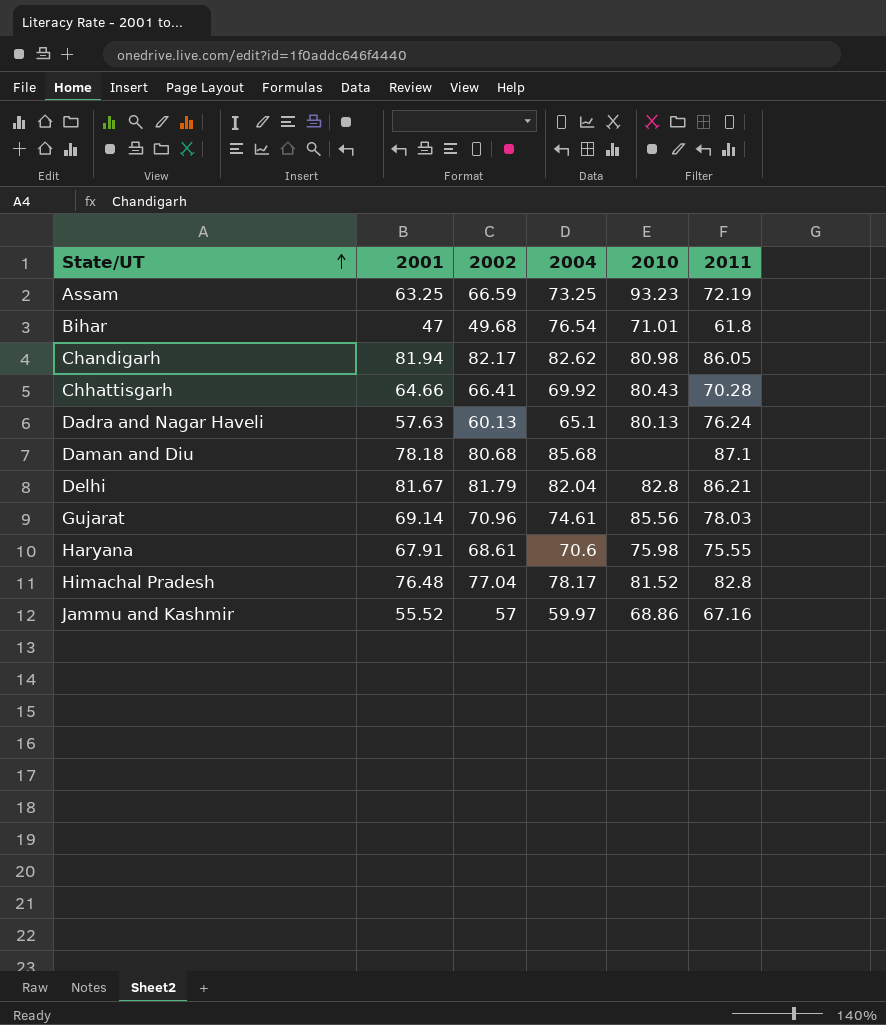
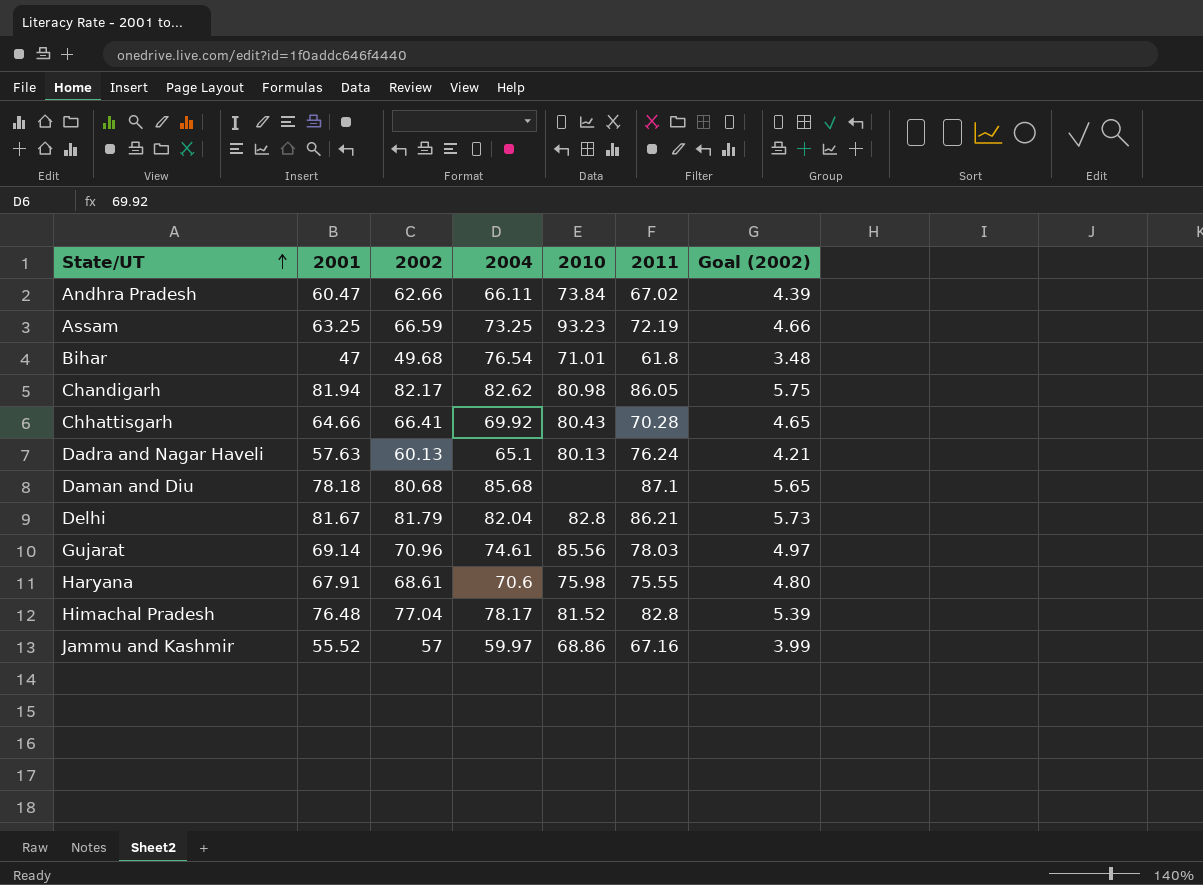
column Goal (2002) | formula: none -> [2002] * 0.07
row Andhra Pradesh: none -> 60.47 | 62.66 | 66.11 | 73.84 | 67.02 | 4.39

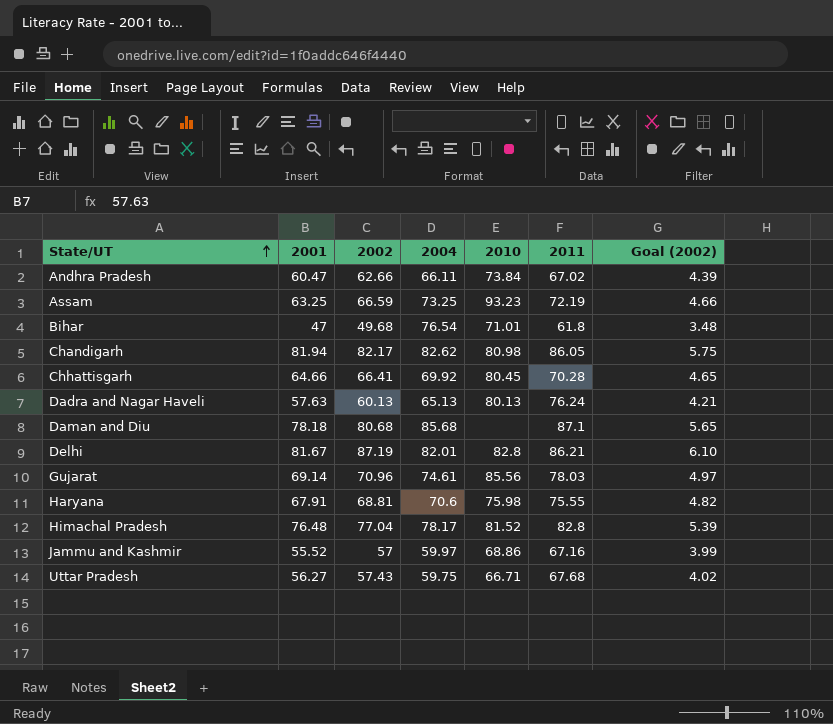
Chhattisgarh | 2010: 80.43 -> 80.45
Dadra and Nagar Haveli | 2004: 65.1 -> 65.13
Delhi | 2002: 81.79 -> 87.19
Delhi | 2004: 82.04 -> 82.01
Delhi | Goal (2002): 5.73 -> 6.10
Haryana | 2002: 68.61 -> 68.81
Haryana | Goal (2002): 4.80 -> 4.82
row Uttar Pradesh: none -> 56.27 | 57.43 | 59.75 | 66.71 | 67.68 | 4.02

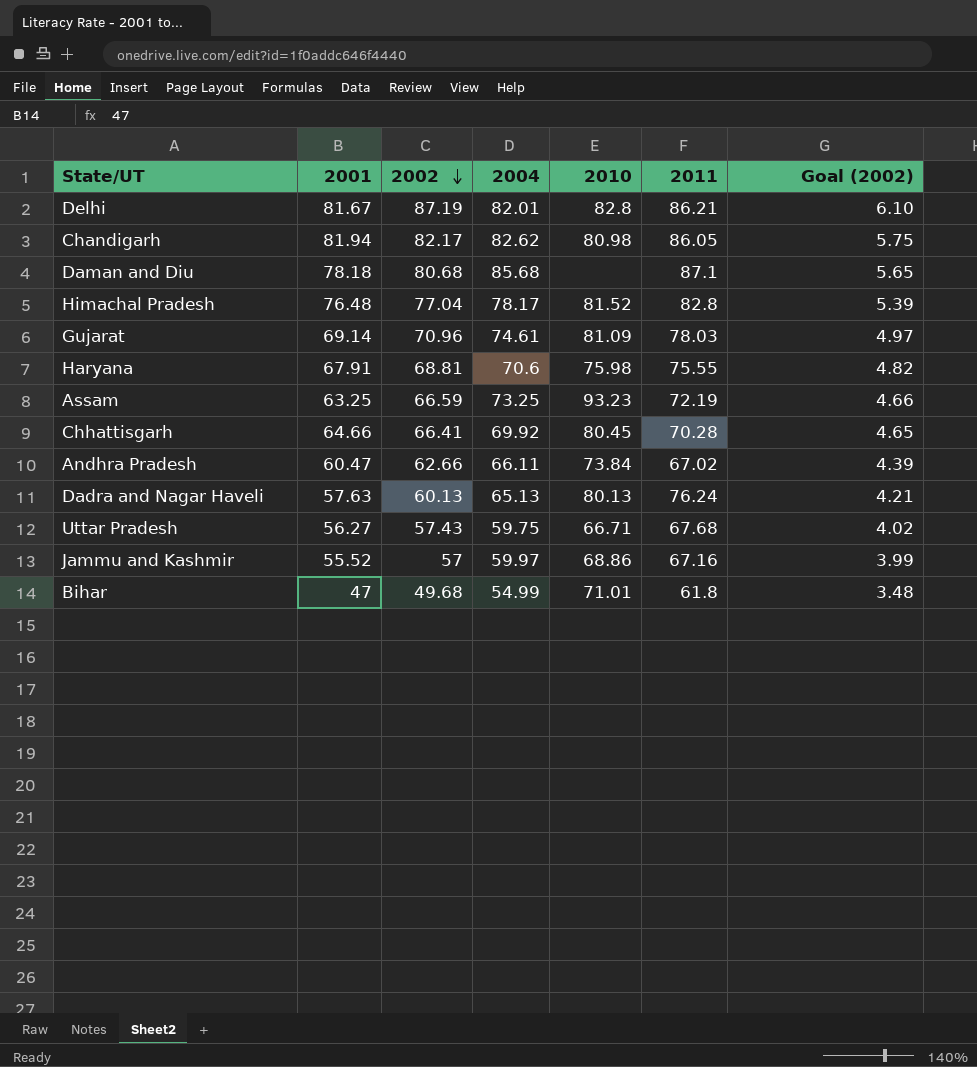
row order: State/UT ascending -> 2002 descending
Gujarat | 2010: 85.56 -> 81.09
Bihar | 2004: 76.54 -> 54.99

